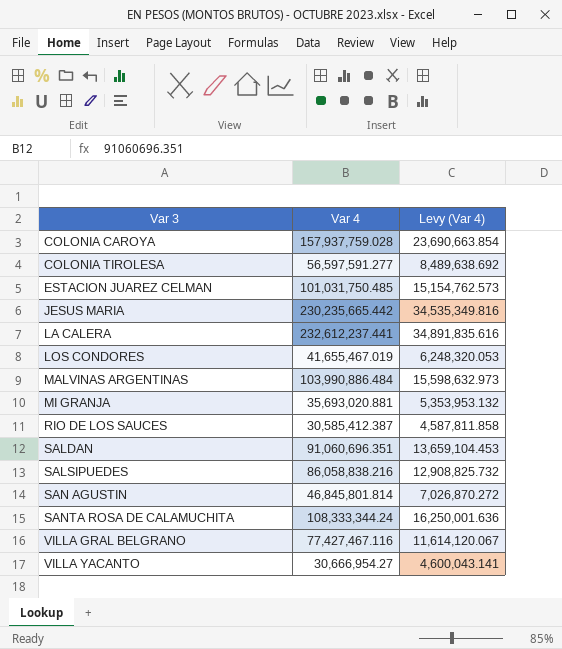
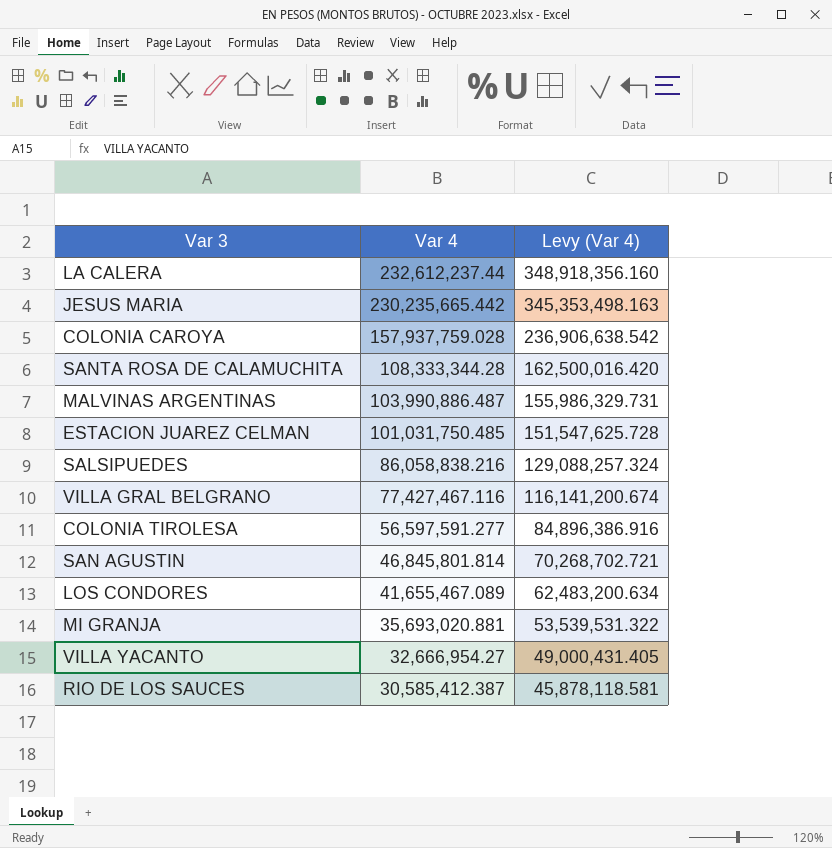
row order: Var 3 ascending -> Var 4 descending
column Levy (Var 4) | formula: [Var 4] * 0.15 -> [Var 4] * 1.5
row SALDAN: 91,060,696.351 | 13,659,104.453 -> none
LA CALERA | Var 4: 232,612,237.441 -> 232,612,237.44
SANTA ROSA DE CALAMUCHITA | Var 4: 108,333,344.24 -> 108,333,344.28
MALVINAS ARGENTINAS | Var 4: 103,990,886.484 -> 103,990,886.487
LOS CONDORES | Var 4: 41,655,467.019 -> 41,655,467.089
VILLA YACANTO | Var 4: 30,666,954.27 -> 32,666,954.27

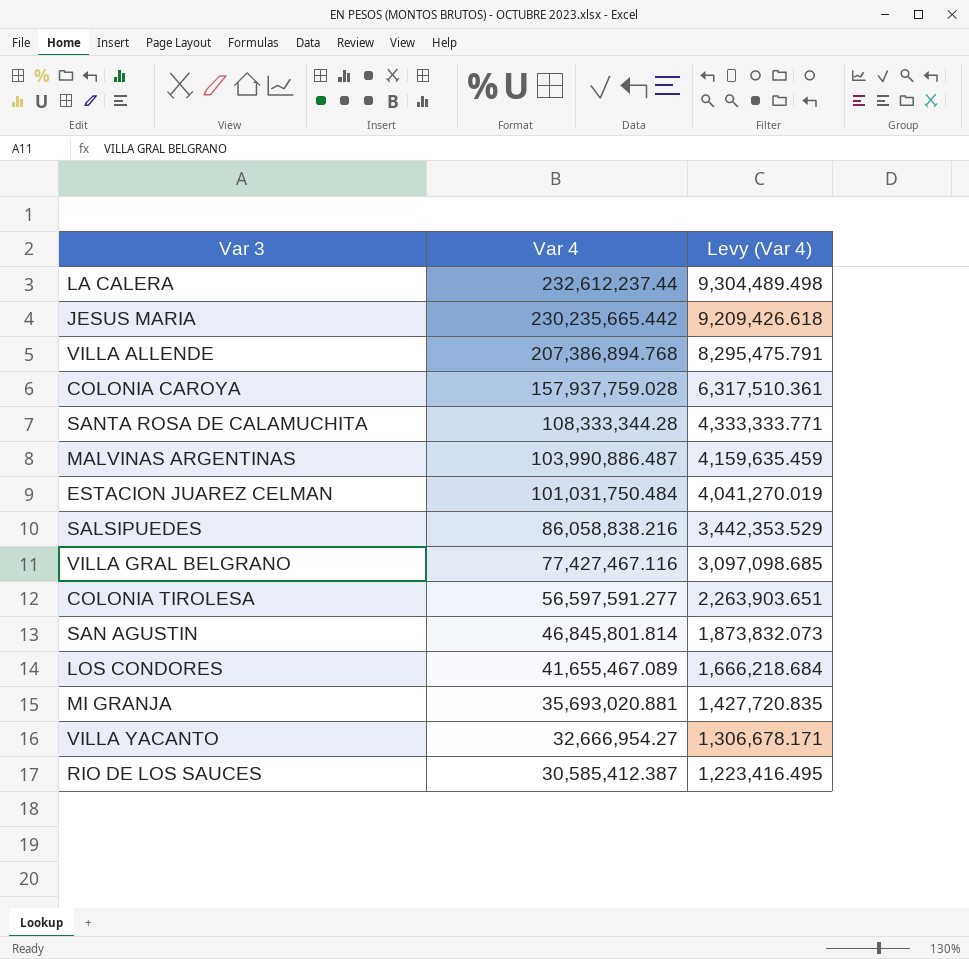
column Levy (Var 4) | formula: [Var 4] * 1.5 -> [Var 4] * 0.04
row VILLA ALLENDE: none -> 207,386,894.768 | 8,295,475.791
ESTACION JUAREZ CELMAN | Var 4: 101,031,750.485 -> 101,031,750.484

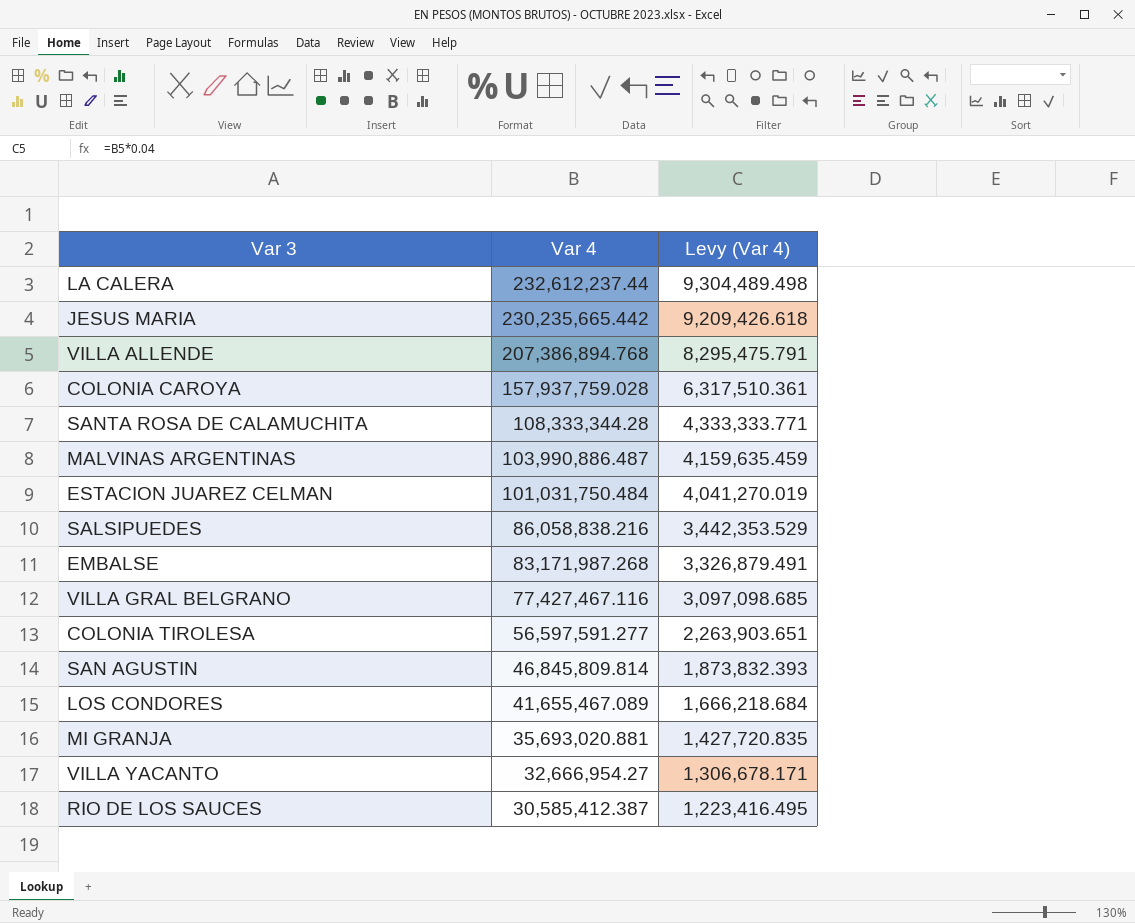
row EMBALSE: none -> 83,171,987.268 | 3,326,879.491
SAN AGUSTIN | Var 4: 46,845,801.814 -> 46,845,809.814
SAN AGUSTIN | Levy (Var 4): 1,873,832.073 -> 1,873,832.393

